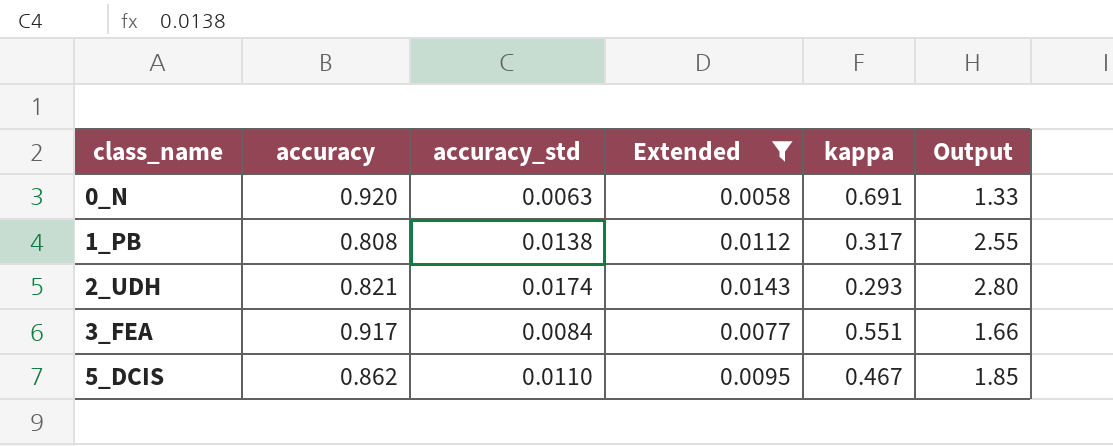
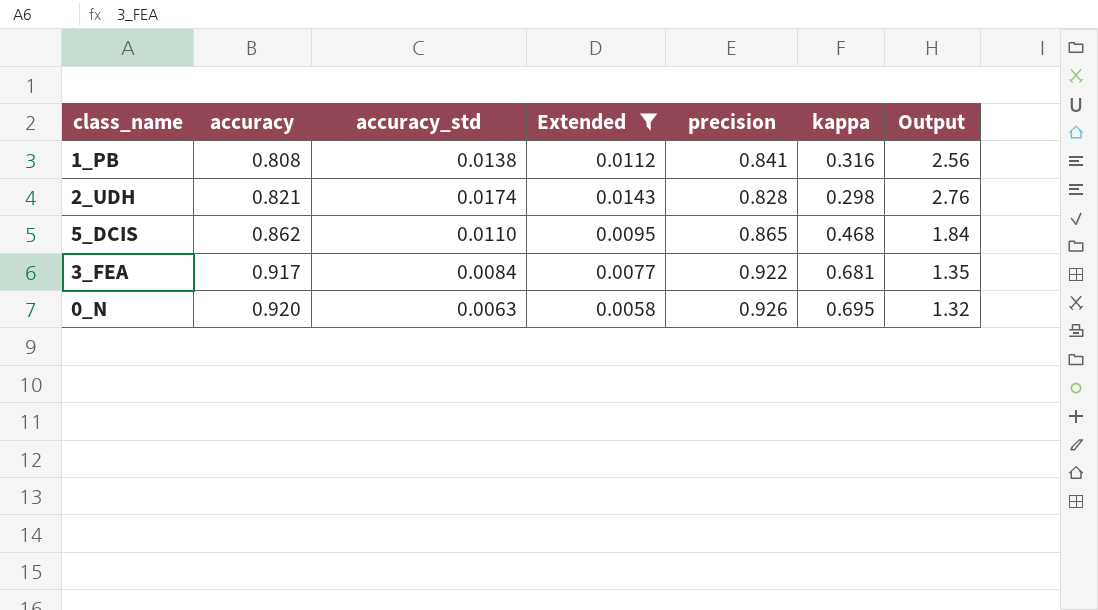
row order: class_name ascending -> accuracy ascending
column precision | position: none -> 5
1_PB | kappa: 0.317 -> 0.316
1_PB | Output: 2.55 -> 2.56
2_UDH | kappa: 0.293 -> 0.298
2_UDH | Output: 2.80 -> 2.76
5_DCIS | kappa: 0.467 -> 0.468
5_DCIS | Output: 1.85 -> 1.84
3_FEA | kappa: 0.551 -> 0.681
3_FEA | Output: 1.66 -> 1.35
0_N | kappa: 0.691 -> 0.695
0_N | Output: 1.33 -> 1.32

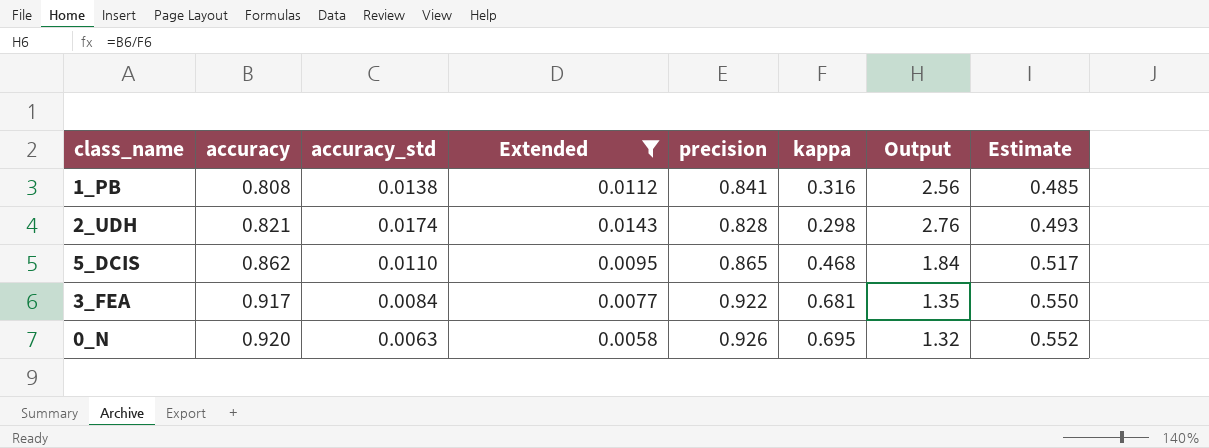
column Estimate | formula: none -> [accuracy] * 0.6

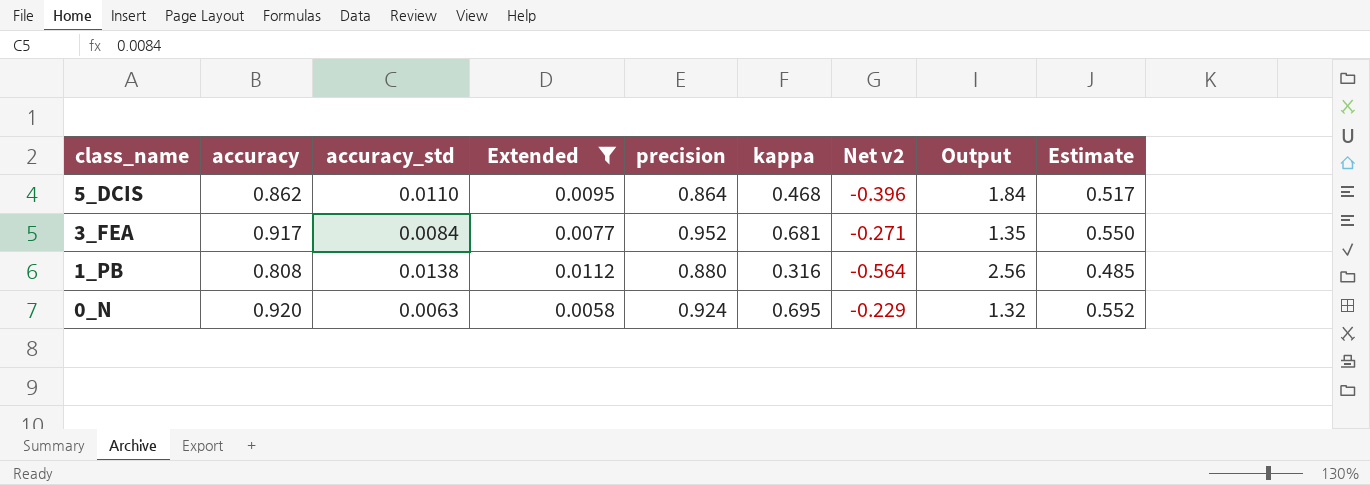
row order: accuracy ascending -> class_name descending
column Net v2 | formula: none -> [kappa] - [precision]
row 2_UDH: 0.821 | 0.0174 | 0.0143 | 0.828 | 0.298 | 2.76 | 0.493 -> none
5_DCIS | precision: 0.865 -> 0.864
3_FEA | precision: 0.922 -> 0.952
1_PB | precision: 0.841 -> 0.880
0_N | precision: 0.926 -> 0.924

